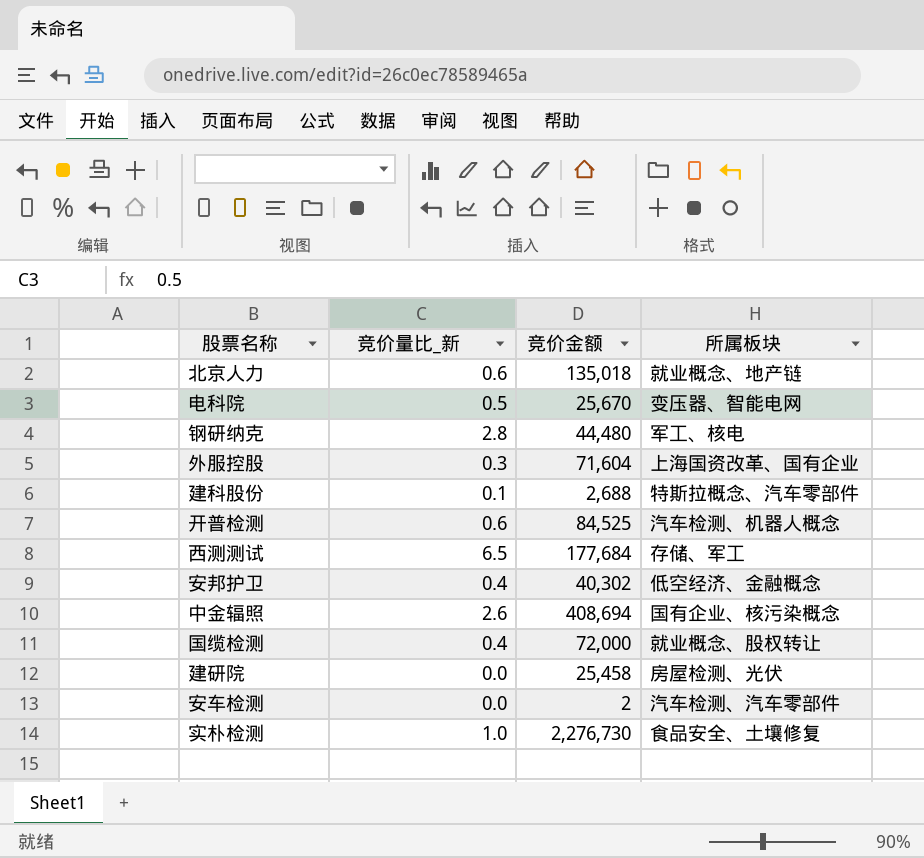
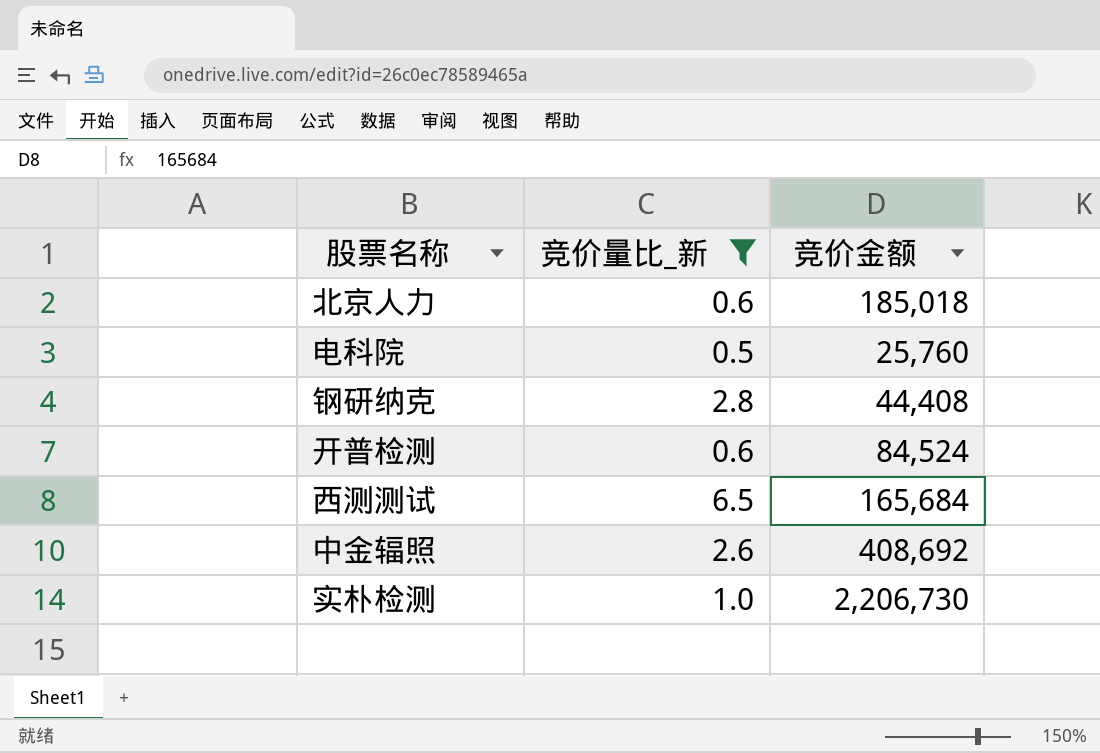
filter: none -> 竞价量比_新 >= 0.5
column 所属板块 | position: 4 -> none
北京人力 | 竞价金额: 135,018 -> 185,018
电科院 | 竞价金额: 25,670 -> 25,760
钢研纳克 | 竞价金额: 44,480 -> 44,408
开普检测 | 竞价金额: 84,525 -> 84,524
西测测试 | 竞价金额: 177,684 -> 165,684
中金辐照 | 竞价金额: 408,694 -> 408,692
实朴检测 | 竞价金额: 2,276,730 -> 2,206,730

